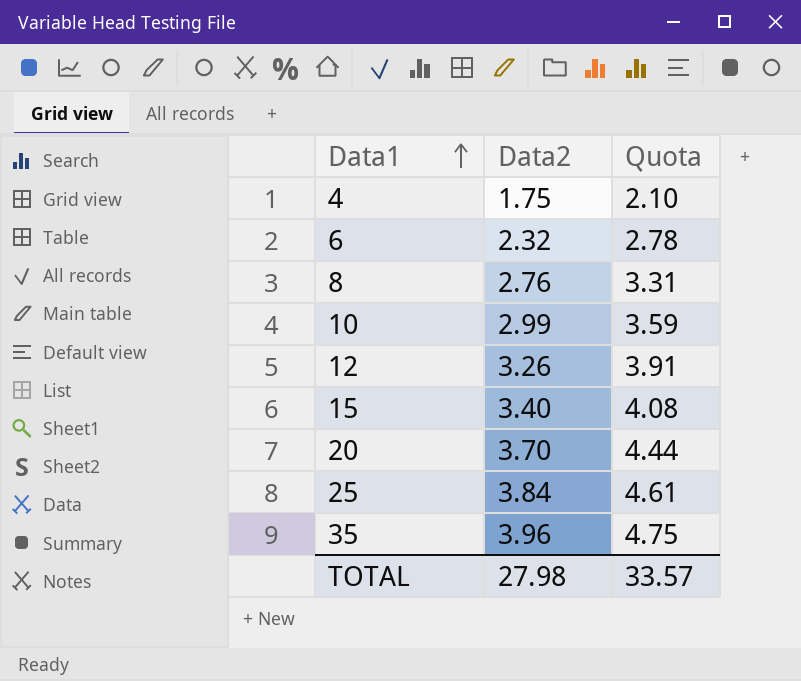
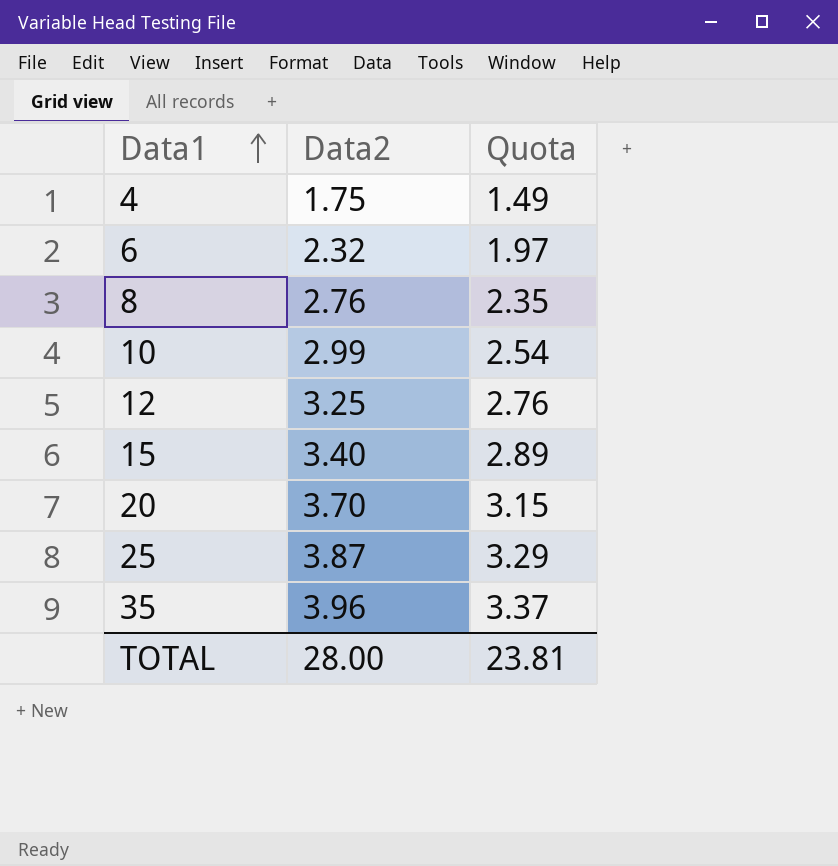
column Quota | formula: [Data2] * 1.2 -> [Data2] * 0.85
12 | Data2: 3.26 -> 3.25
25 | Data2: 3.84 -> 3.87
TOTAL | Data2: 27.98 -> 28.00
TOTAL | Quota: 33.57 -> 23.81

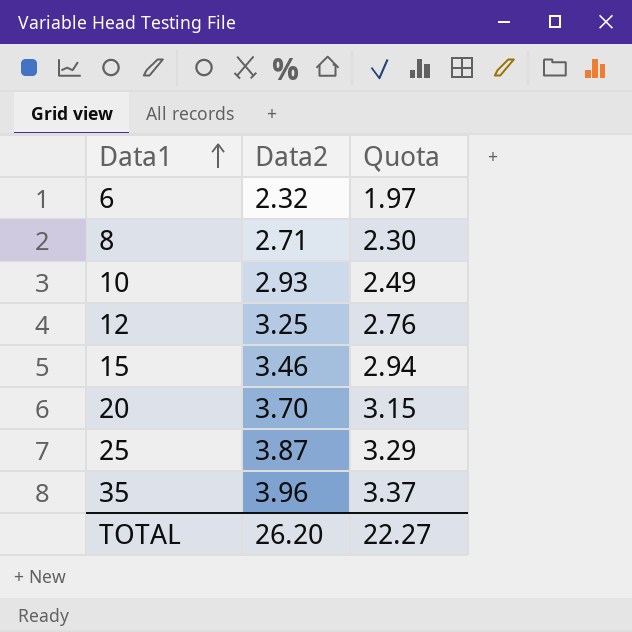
row 4: 1.75 | 1.49 -> none
8 | Data2: 2.76 -> 2.71
8 | Quota: 2.35 -> 2.30
10 | Data2: 2.99 -> 2.93
10 | Quota: 2.54 -> 2.49
15 | Data2: 3.40 -> 3.46
15 | Quota: 2.89 -> 2.94
TOTAL | Data2: 28.00 -> 26.20
TOTAL | Quota: 23.81 -> 22.27

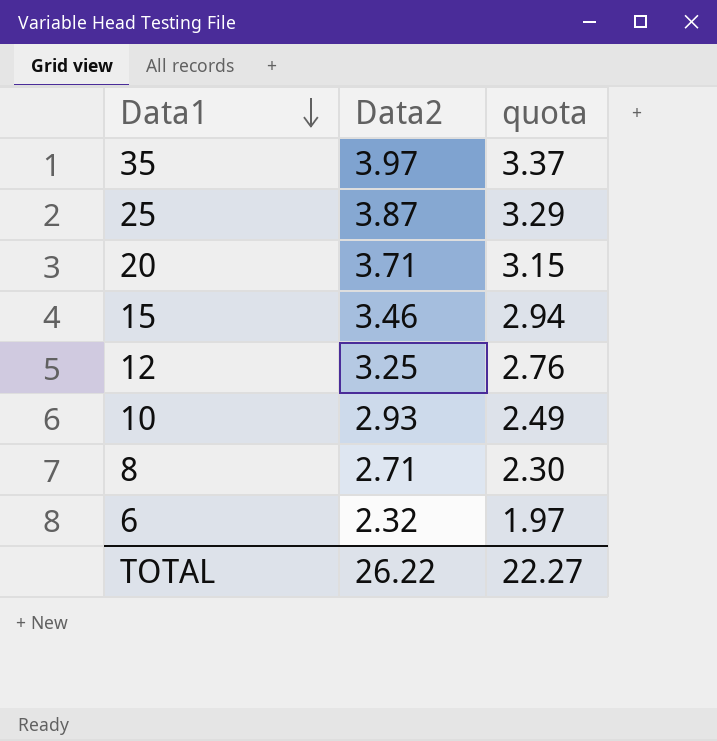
row order: Data1 ascending -> Data1 descending
column name: Quota -> quota
35 | Data2: 3.96 -> 3.97
20 | Data2: 3.70 -> 3.71
TOTAL | Data2: 26.20 -> 26.22

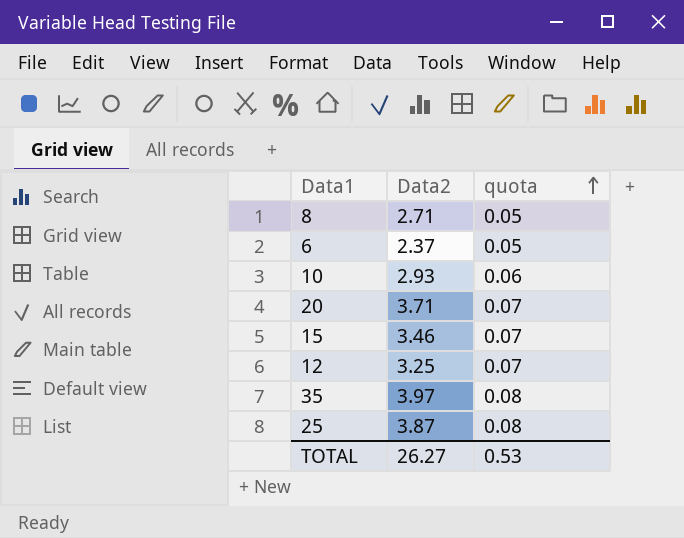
row order: Data1 descending -> quota ascending
column quota | formula: [Data2] * 0.85 -> [Data2] * 0.02
6 | Data2: 2.32 -> 2.37
TOTAL | Data2: 26.22 -> 26.27
TOTAL | quota: 22.27 -> 0.53

